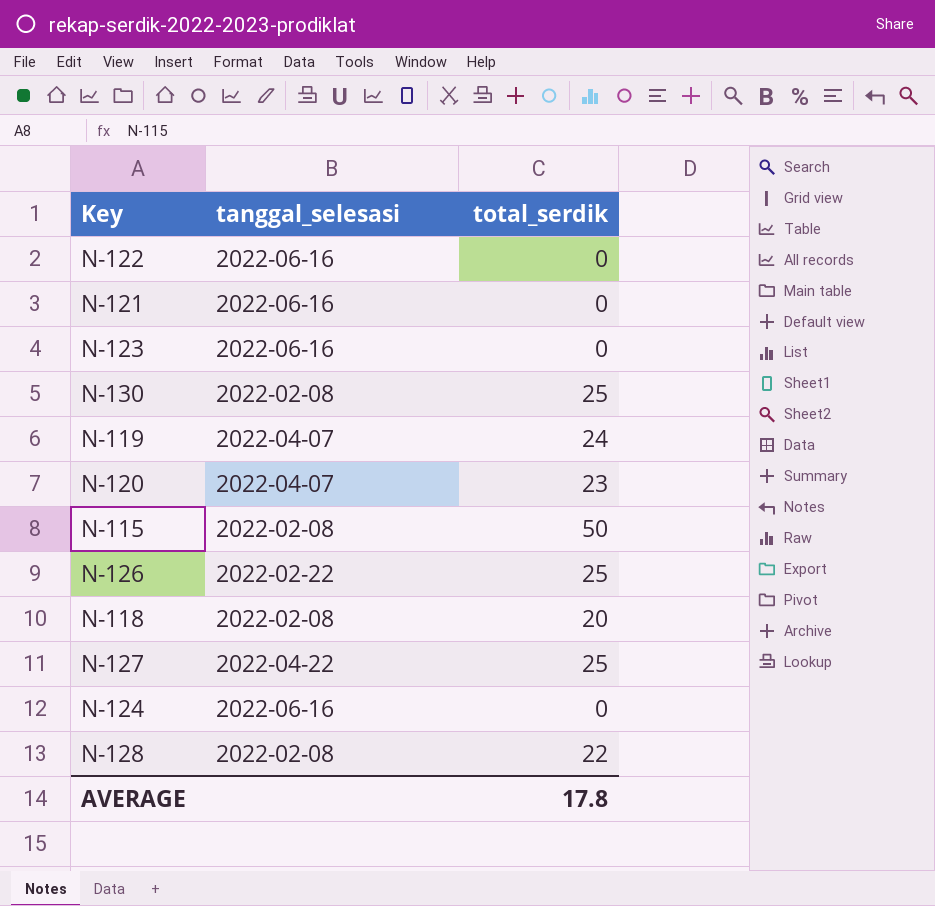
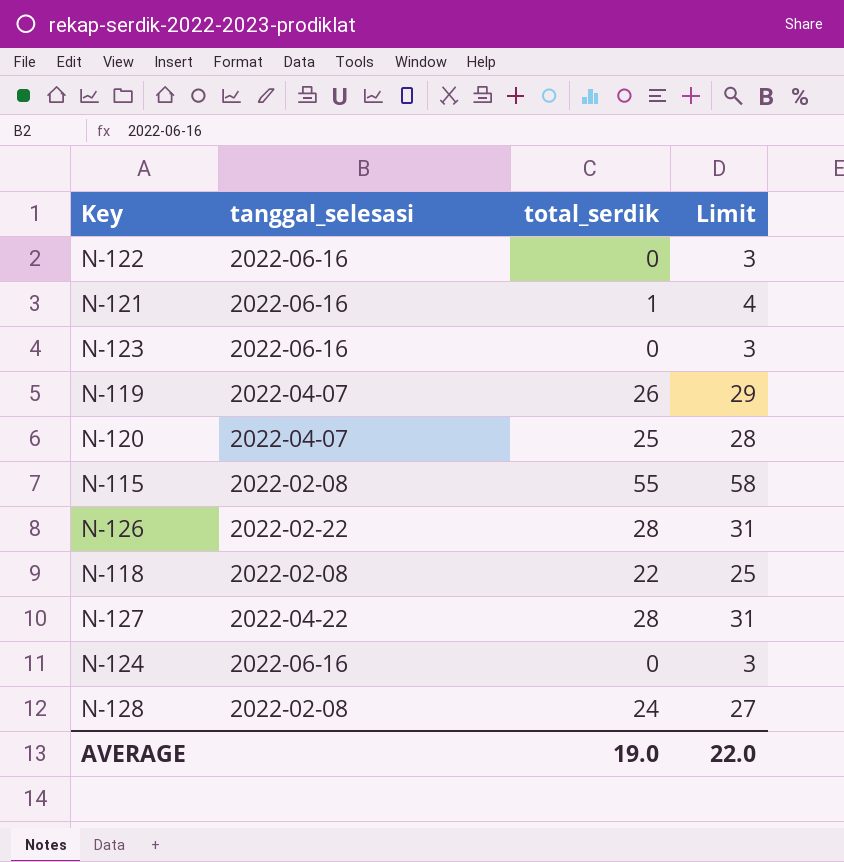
column Limit | formula: none -> [total_serdik] + 3
row N-130: 2022-02-08 | 25 -> none
N-121 | total_serdik: 0 -> 1
N-119 | total_serdik: 24 -> 26
N-120 | total_serdik: 23 -> 25
N-115 | total_serdik: 50 -> 55
N-126 | total_serdik: 25 -> 28
N-118 | total_serdik: 20 -> 22
N-127 | total_serdik: 25 -> 28
N-128 | total_serdik: 22 -> 24
AVERAGE | total_serdik: 17.8 -> 19.0

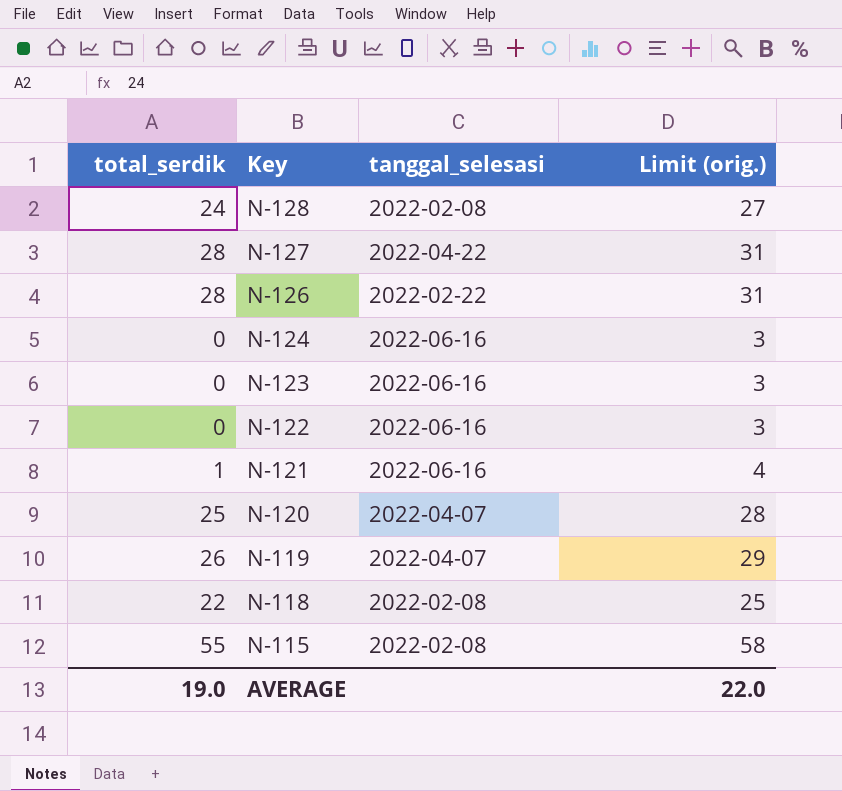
row order: none -> Key descending
column total_serdik | position: 3 -> 1
column name: Limit -> Limit (orig.)

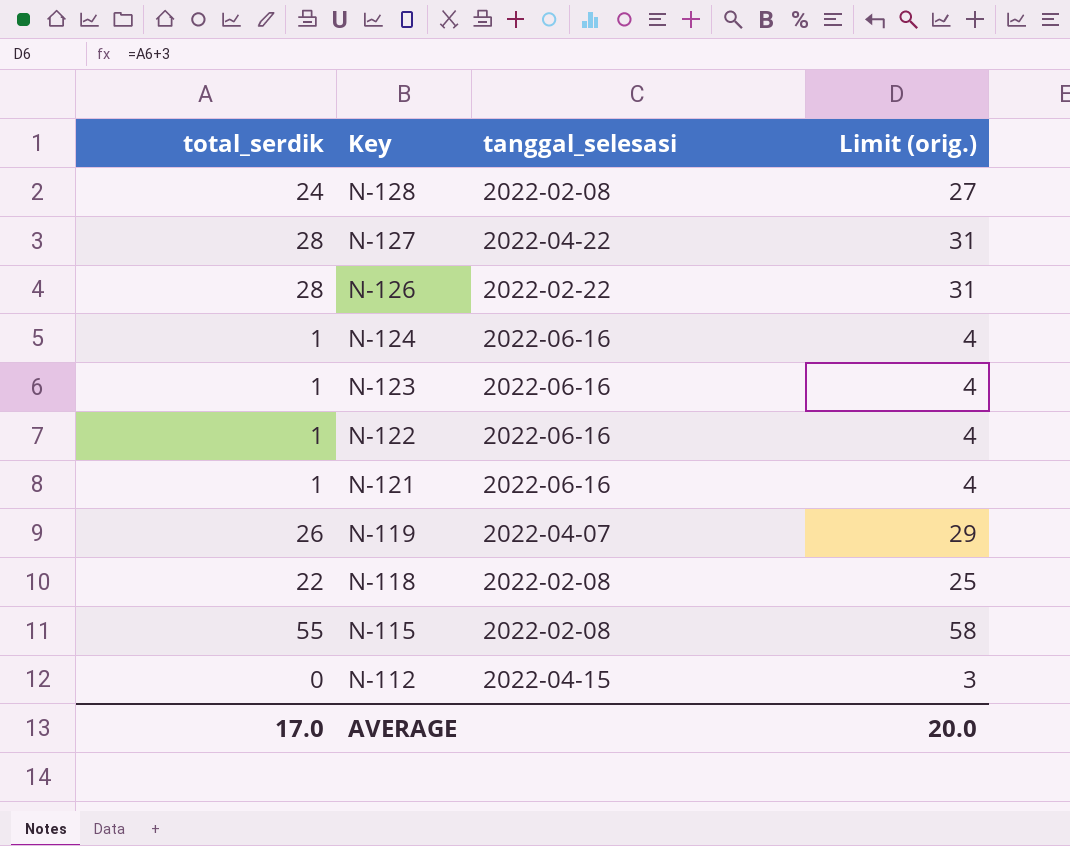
row N-120: 25 | 2022-04-07 | 28 -> none
N-124 | total_serdik: 0 -> 1
N-124 | Limit (orig.): 3 -> 4
N-123 | total_serdik: 0 -> 1
N-123 | Limit (orig.): 3 -> 4
N-122 | total_serdik: 0 -> 1
N-122 | Limit (orig.): 3 -> 4
row N-112: none -> 0 | 2022-04-15 | 3
AVERAGE | total_serdik: 19.0 -> 17.0
AVERAGE | Limit (orig.): 22.0 -> 20.0

